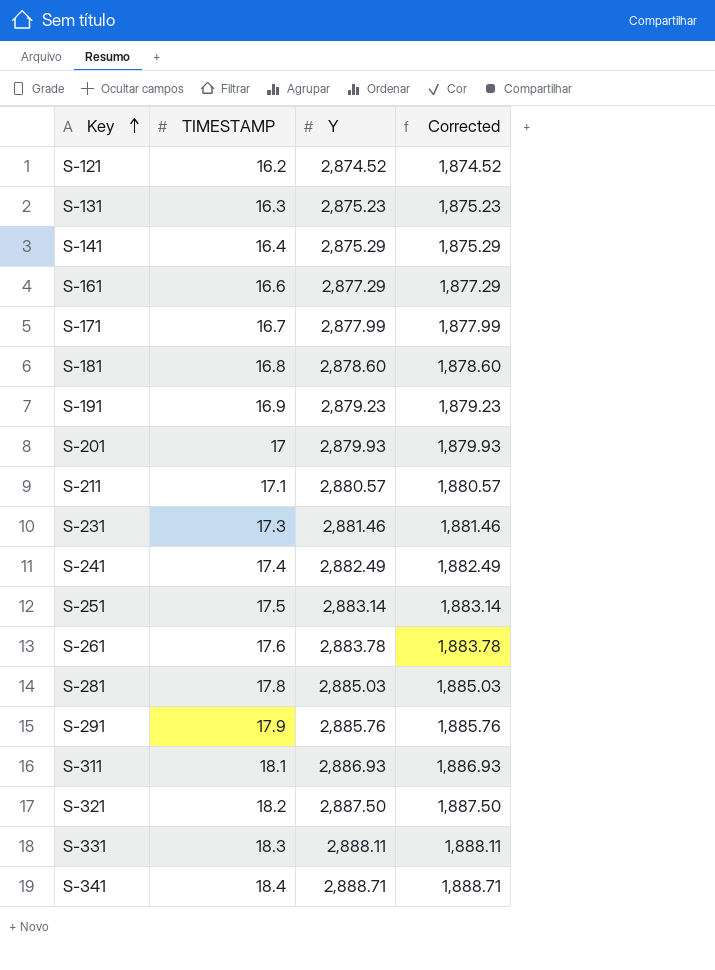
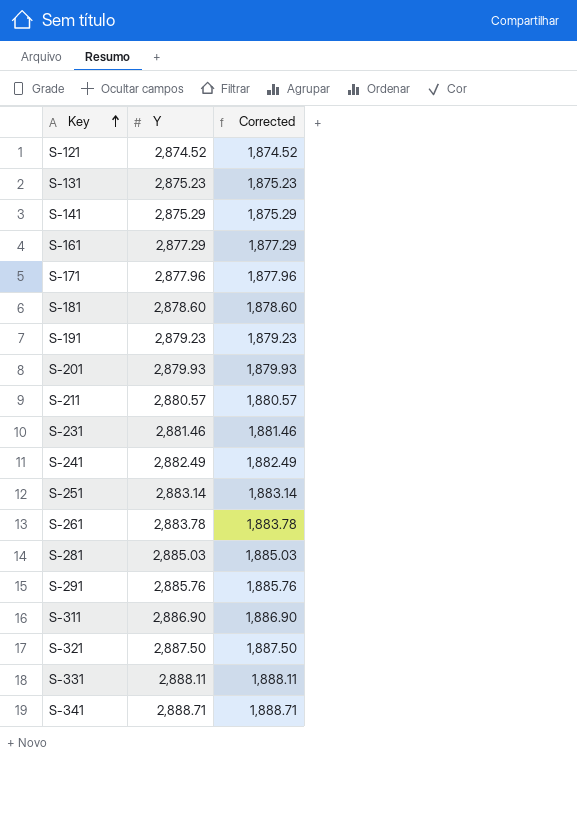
column TIMESTAMP | position: 2 -> none
S-171 | Y: 2,877.99 -> 2,877.96
S-171 | Corrected: 1,877.99 -> 1,877.96
S-311 | Y: 2,886.93 -> 2,886.90
S-311 | Corrected: 1,886.93 -> 1,886.90

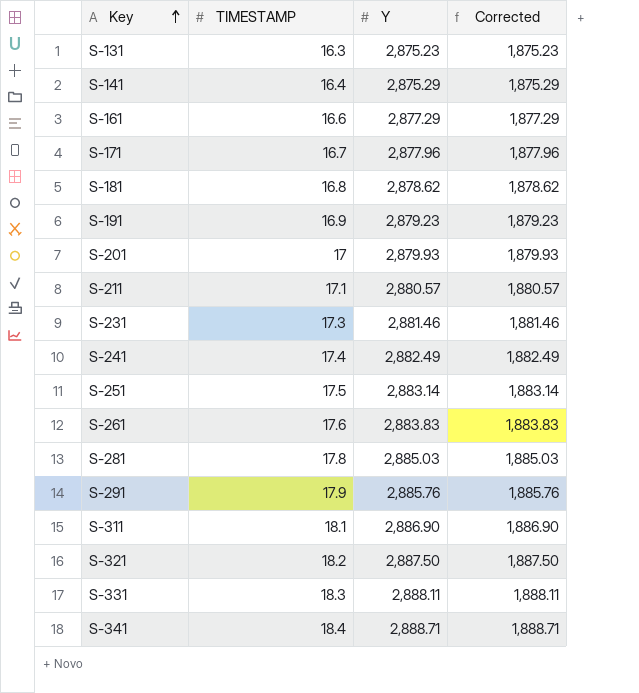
column TIMESTAMP | position: none -> 2
row S-121: 2,874.52 | 1,874.52 -> none
S-181 | Y: 2,878.60 -> 2,878.62
S-181 | Corrected: 1,878.60 -> 1,878.62
S-261 | Y: 2,883.78 -> 2,883.83
S-261 | Corrected: 1,883.78 -> 1,883.83

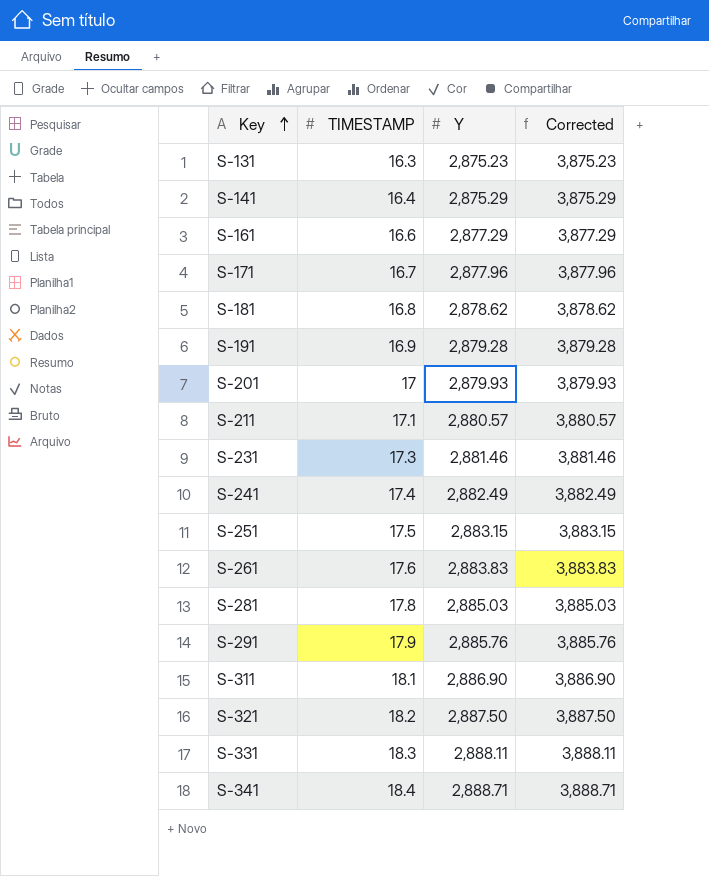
column Corrected | formula: [Y] - 1000 -> [Y] + 1000
S-191 | Y: 2,879.23 -> 2,879.28
S-251 | Y: 2,883.14 -> 2,883.15

